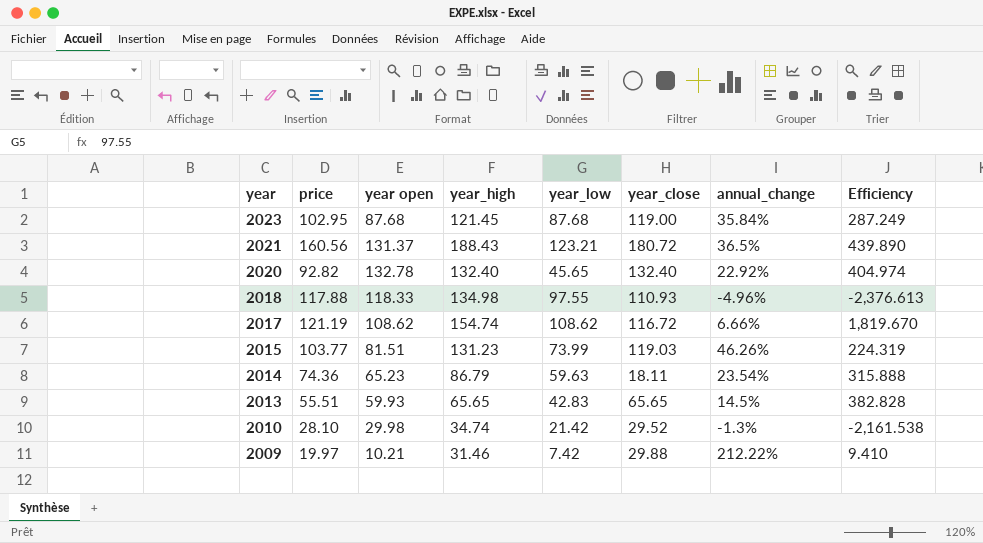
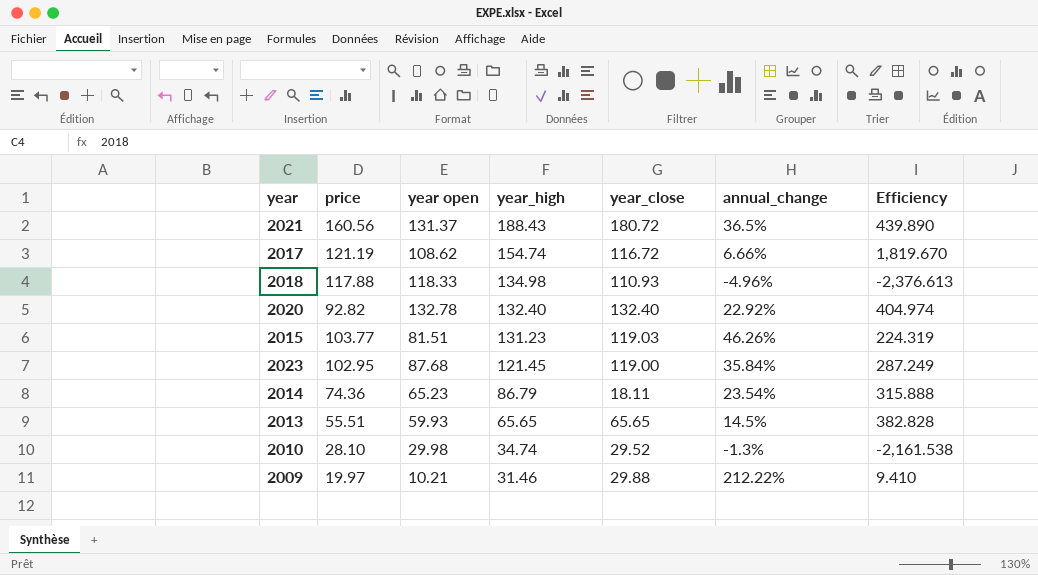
row order: year descending -> year_high descending
column year_low | position: 5 -> none

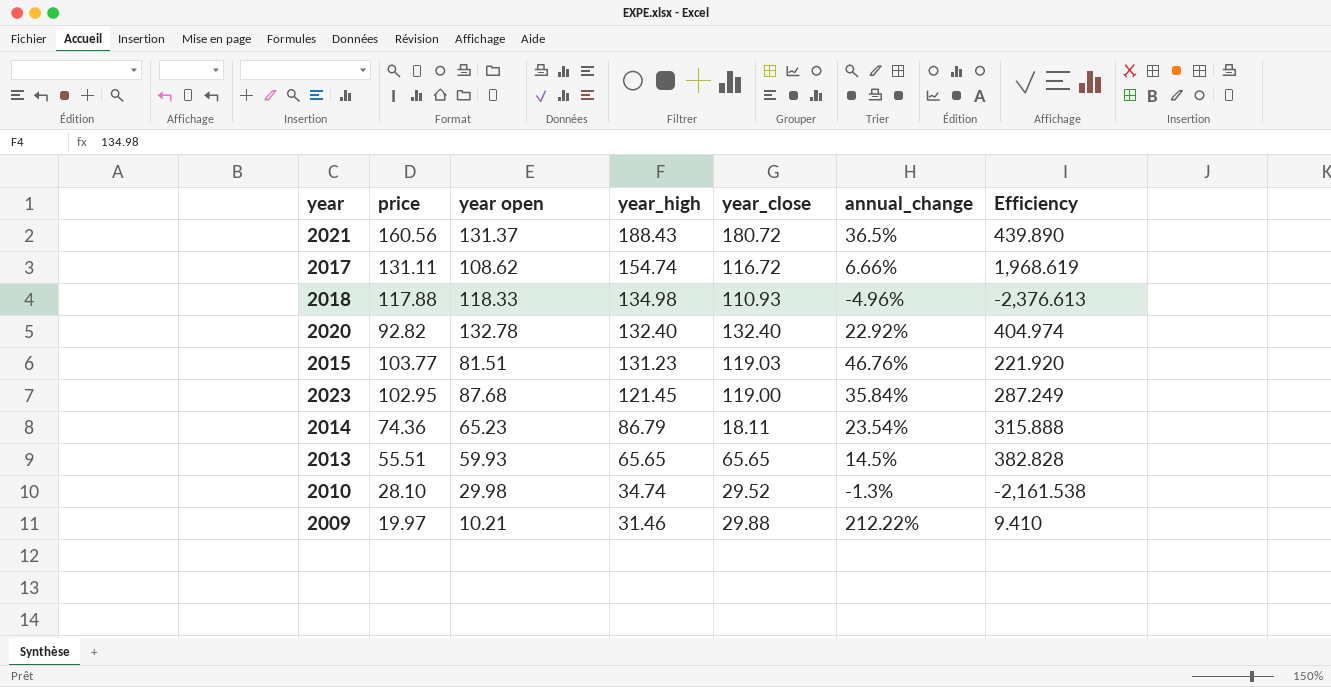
2017 | price: 121.19 -> 131.11
2017 | Efficiency: 1,819.670 -> 1,968.619
2015 | annual_change: 46.26% -> 46.76%
2015 | Efficiency: 224.319 -> 221.920

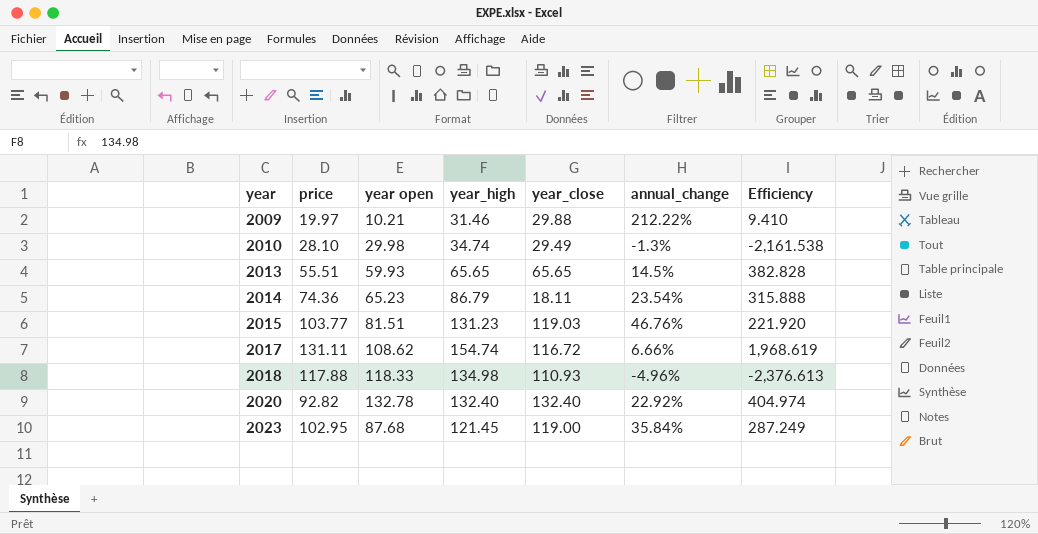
row order: year_high descending -> year ascending
row 2021: 160.56 | 131.37 | 188.43 | 180.72 | 36.5% | 439.890 -> none
2010 | year_close: 29.52 -> 29.49

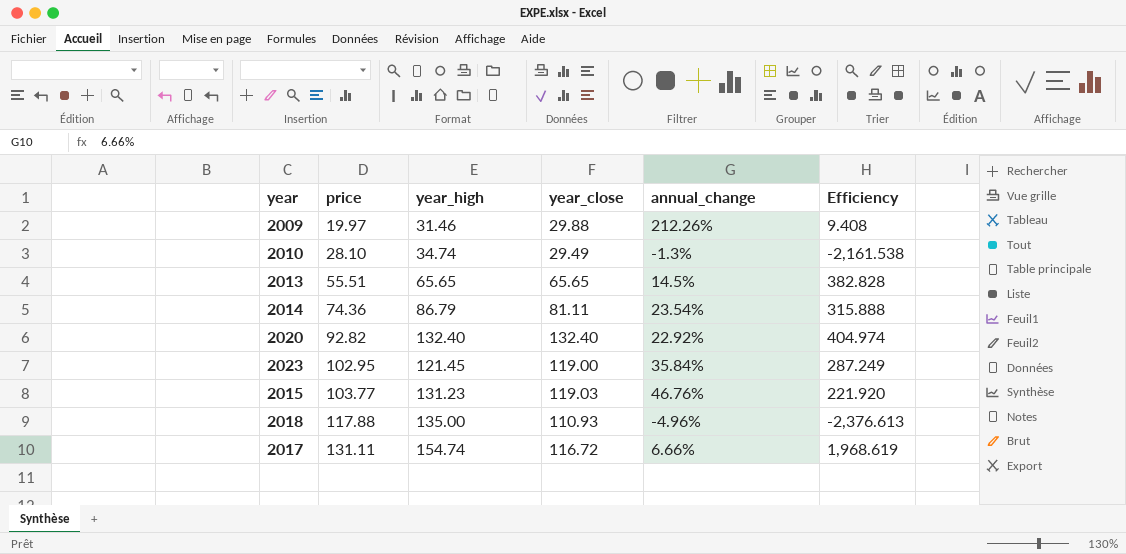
row order: year ascending -> price ascending
column year open | position: 3 -> none
2009 | annual_change: 212.22% -> 212.26%
2009 | Efficiency: 9.410 -> 9.408
2014 | year_close: 18.11 -> 81.11
2018 | year_high: 134.98 -> 135.00

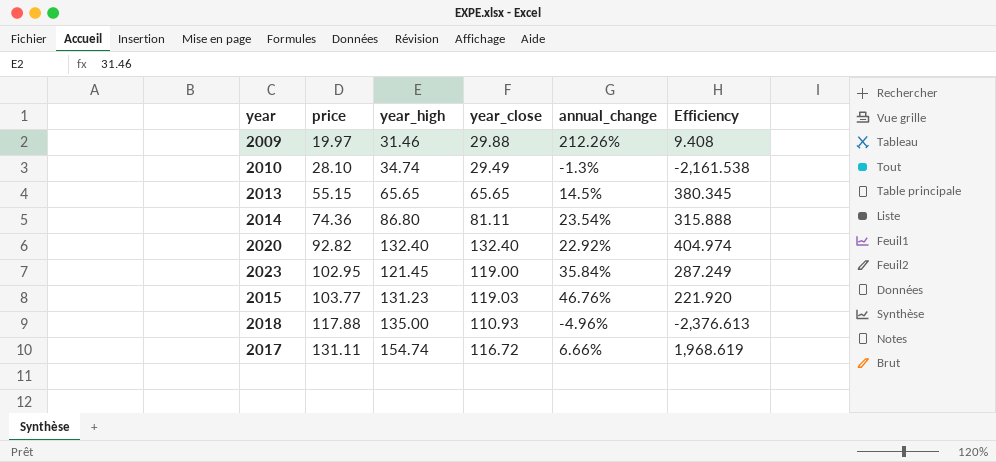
2013 | price: 55.51 -> 55.15
2013 | Efficiency: 382.828 -> 380.345
2014 | year_high: 86.79 -> 86.80

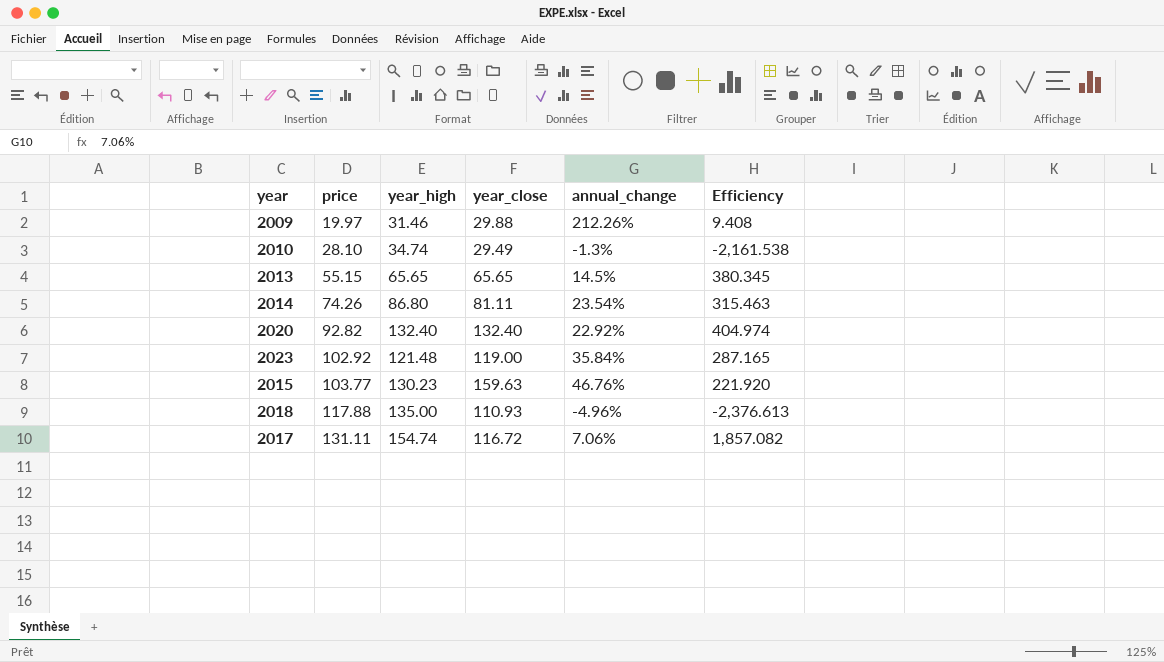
2014 | price: 74.36 -> 74.26
2014 | Efficiency: 315.888 -> 315.463
2023 | price: 102.95 -> 102.92
2023 | year_high: 121.45 -> 121.48
2023 | Efficiency: 287.249 -> 287.165
2015 | year_high: 131.23 -> 130.23
2015 | year_close: 119.03 -> 159.63
2017 | annual_change: 6.66% -> 7.06%
2017 | Efficiency: 1,968.619 -> 1,857.082

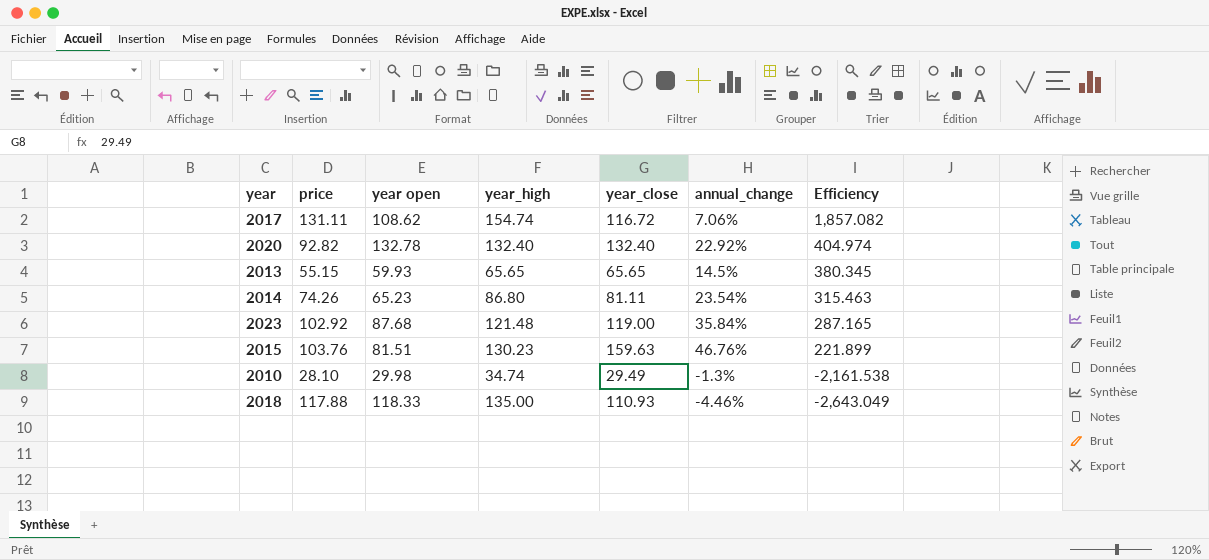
row order: price ascending -> Efficiency descending
column year open | position: none -> 3
row 2009: 19.97 | 31.46 | 29.88 | 212.26% | 9.408 -> none
2015 | price: 103.77 -> 103.76
2015 | Efficiency: 221.920 -> 221.899
2018 | annual_change: -4.96% -> -4.46%
2018 | Efficiency: -2,376.613 -> -2,643.049

